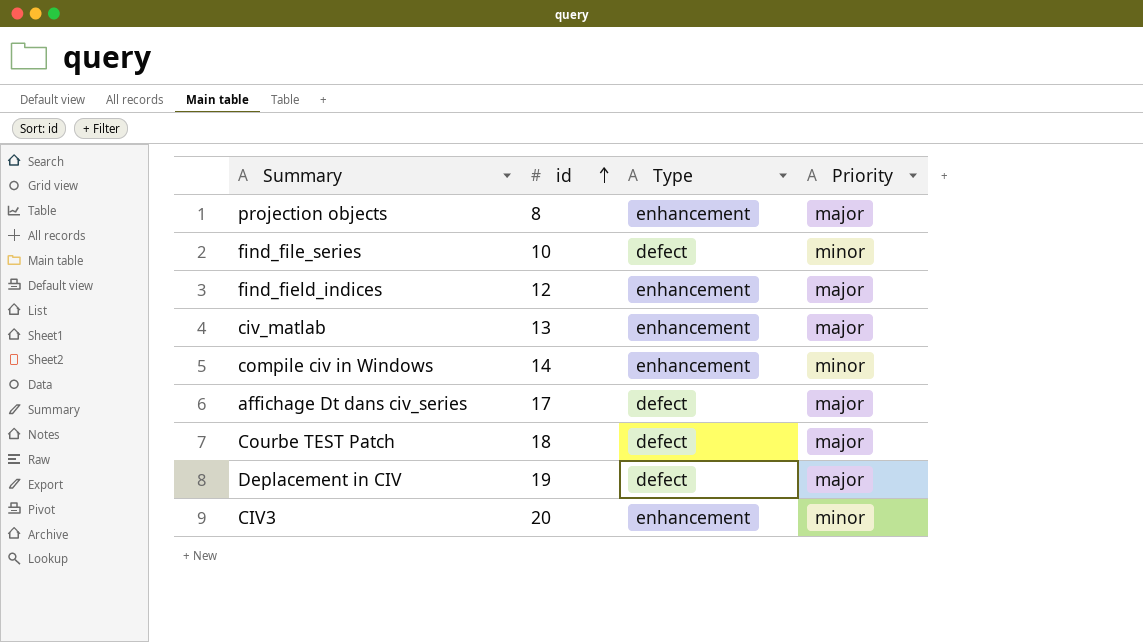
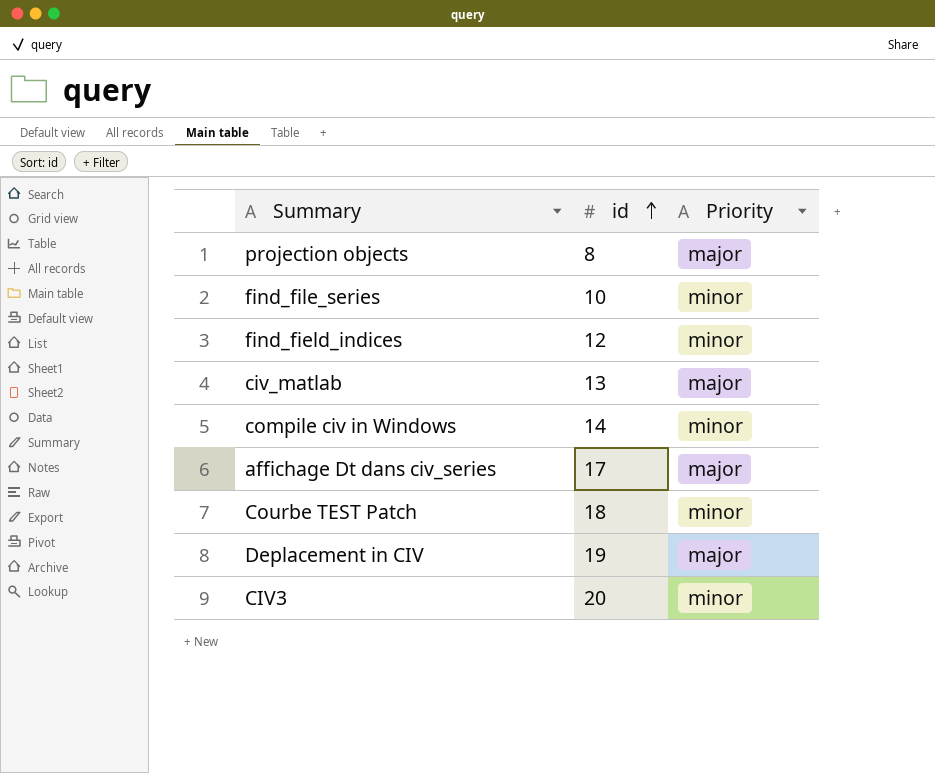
column Type | position: 3 -> none
find_field_indices | Priority: major -> minor
Courbe TEST Patch | Priority: major -> minor

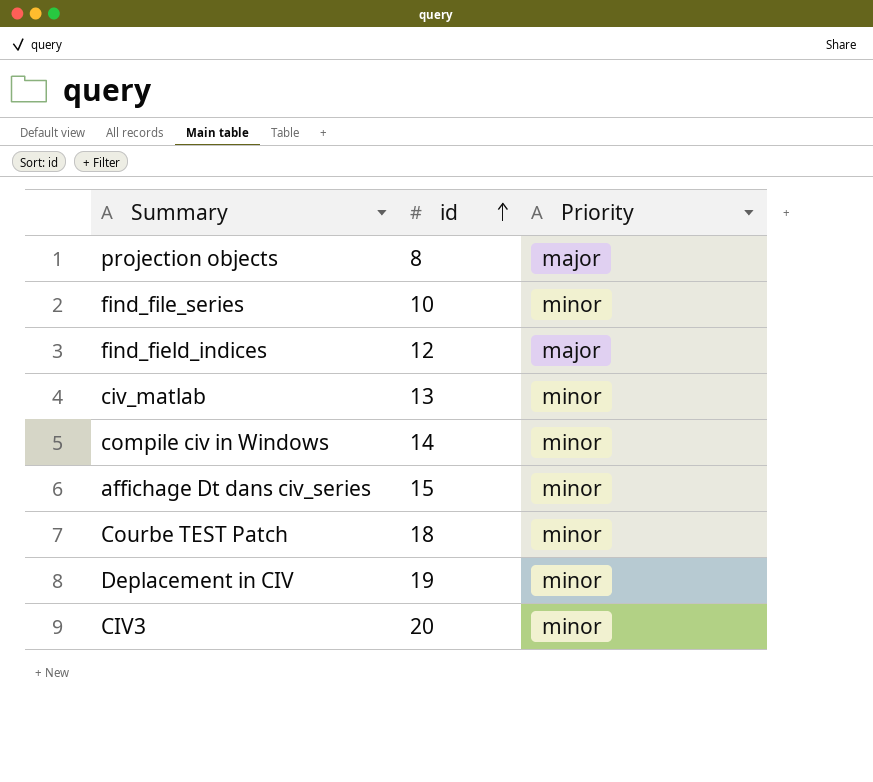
find_field_indices | Priority: minor -> major
civ_matlab | Priority: major -> minor
affichage Dt dans civ_series | id: 17 -> 15
affichage Dt dans civ_series | Priority: major -> minor
Deplacement in CIV | Priority: major -> minor

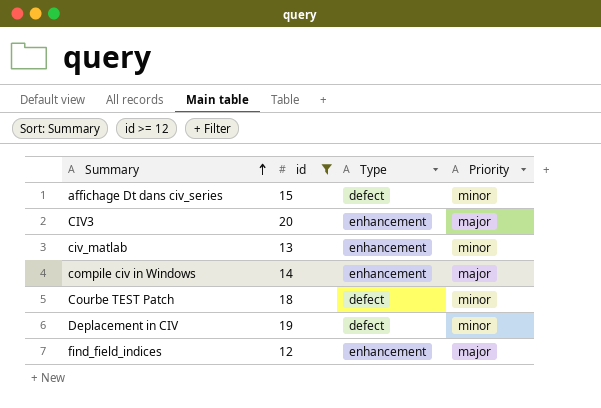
filter: none -> id >= 12
row order: id ascending -> Summary ascending
column Type | position: none -> 3
CIV3 | Priority: minor -> major
compile civ in Windows | Priority: minor -> major

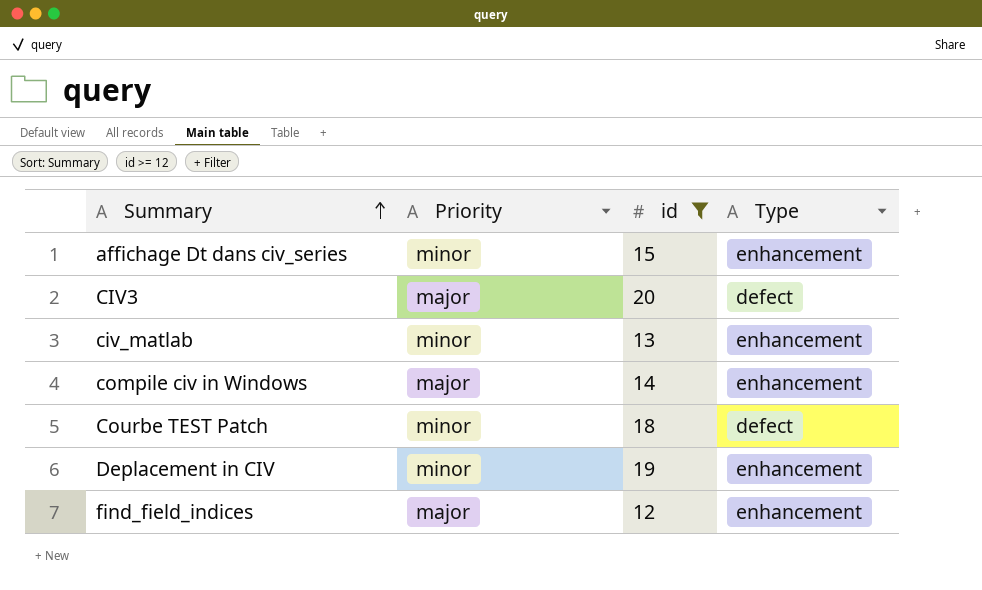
column Priority | position: 4 -> 2
affichage Dt dans civ_series | Type: defect -> enhancement
CIV3 | Type: enhancement -> defect
Deplacement in CIV | Type: defect -> enhancement

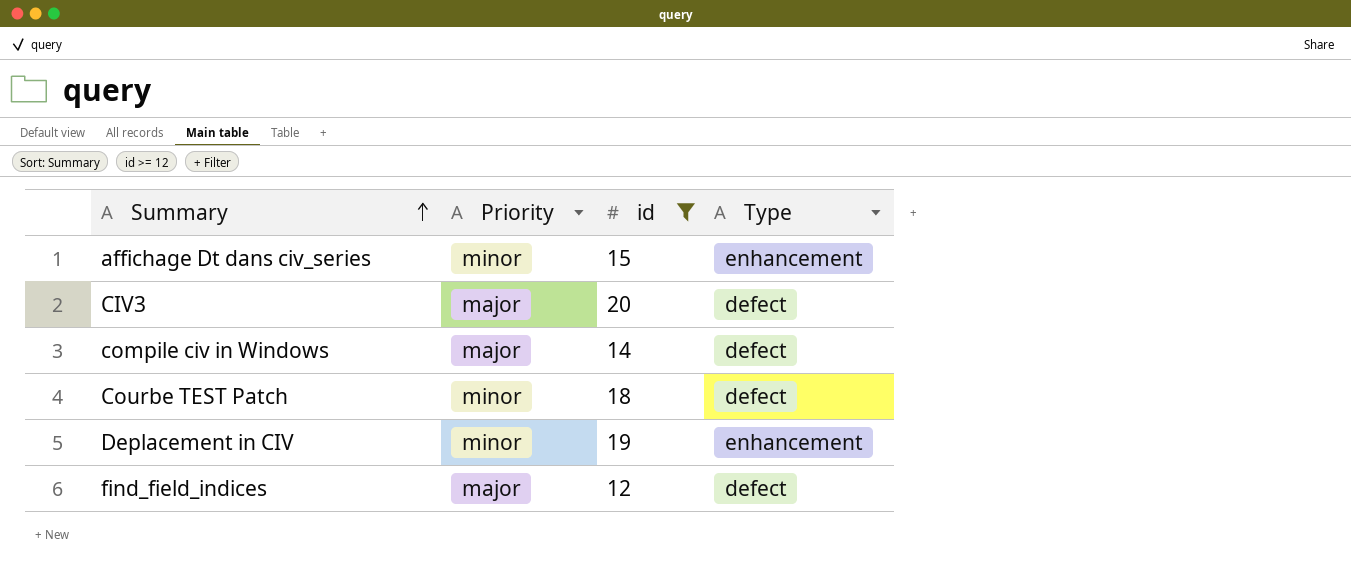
row civ_matlab: minor | 13 | enhancement -> none
compile civ in Windows | Type: enhancement -> defect
find_field_indices | Type: enhancement -> defect

